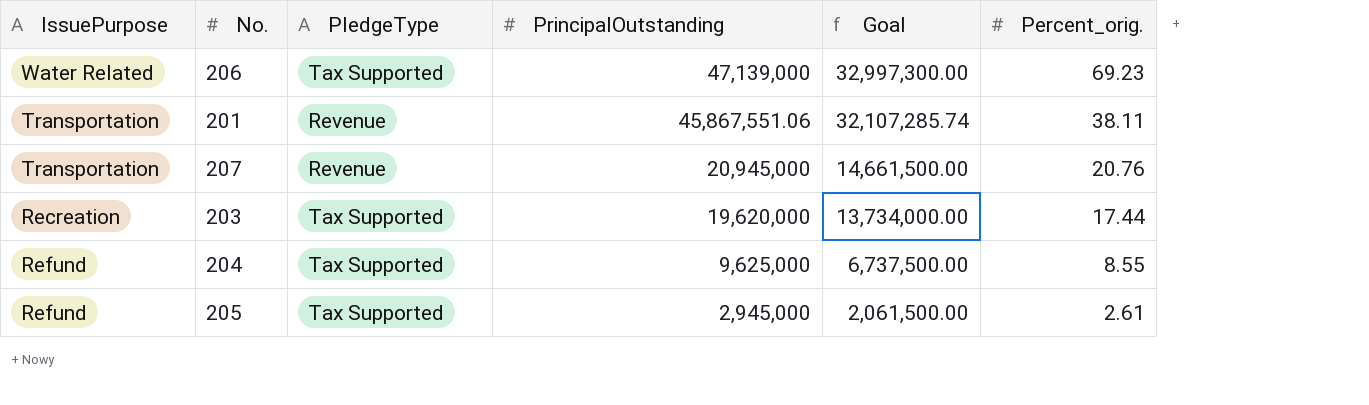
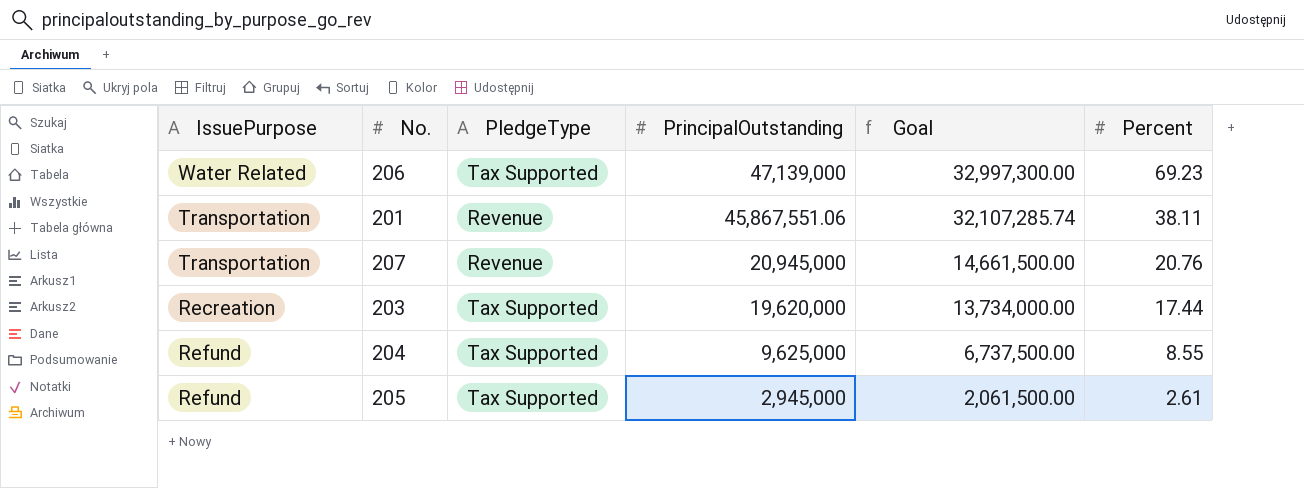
column name: Percent_orig. -> Percent

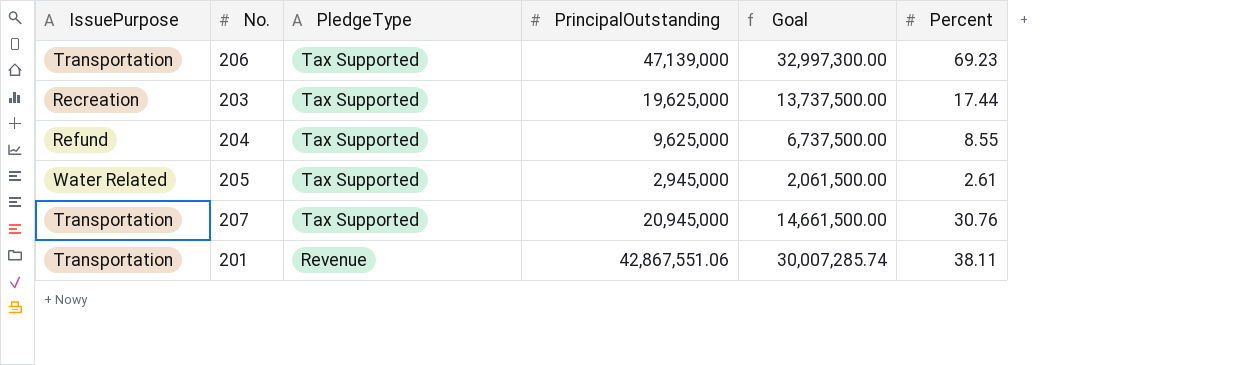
row order: PrincipalOutstanding descending -> PledgeType descending
206 | IssuePurpose: Water Related -> Transportation
203 | PrincipalOutstanding: 19,620,000 -> 19,625,000
203 | Goal: 13,734,000.00 -> 13,737,500.00
205 | IssuePurpose: Refund -> Water Related
207 | PledgeType: Revenue -> Tax Supported
207 | Percent: 20.76 -> 30.76
201 | PrincipalOutstanding: 45,867,551.06 -> 42,867,551.06
201 | Goal: 32,107,285.74 -> 30,007,285.74

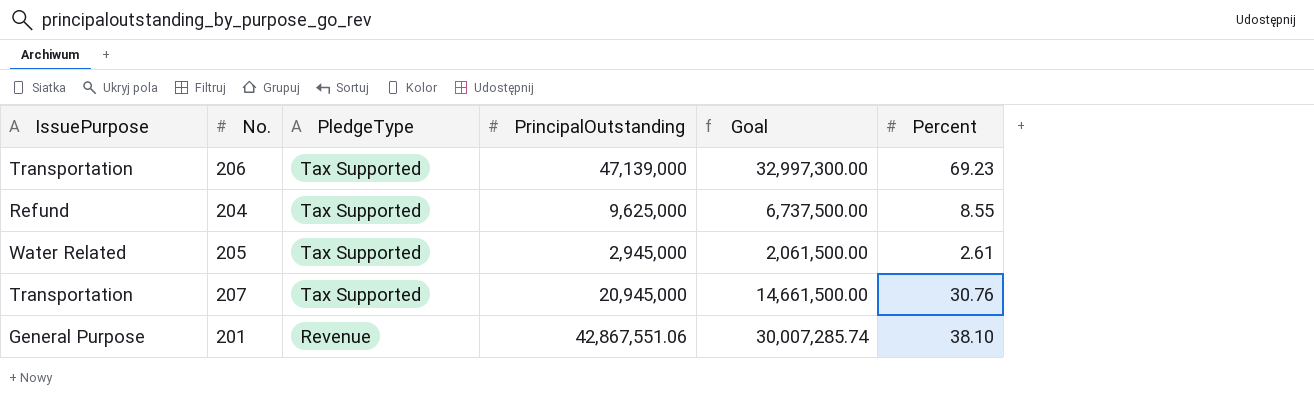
row 203: Recreation | Tax Supported | 19,625,000 | 13,737,500.00 | 17.44 -> none
201 | IssuePurpose: Transportation -> General Purpose
201 | Percent: 38.11 -> 38.10

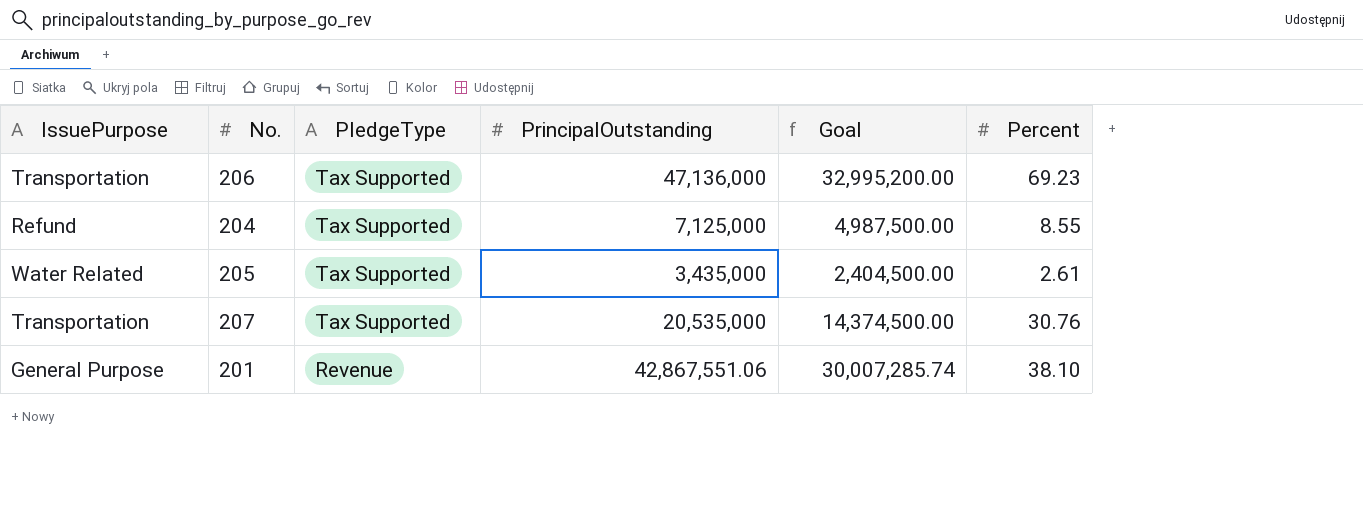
206 | PrincipalOutstanding: 47,139,000 -> 47,136,000
206 | Goal: 32,997,300.00 -> 32,995,200.00
204 | PrincipalOutstanding: 9,625,000 -> 7,125,000
204 | Goal: 6,737,500.00 -> 4,987,500.00
205 | PrincipalOutstanding: 2,945,000 -> 3,435,000
205 | Goal: 2,061,500.00 -> 2,404,500.00
207 | PrincipalOutstanding: 20,945,000 -> 20,535,000
207 | Goal: 14,661,500.00 -> 14,374,500.00

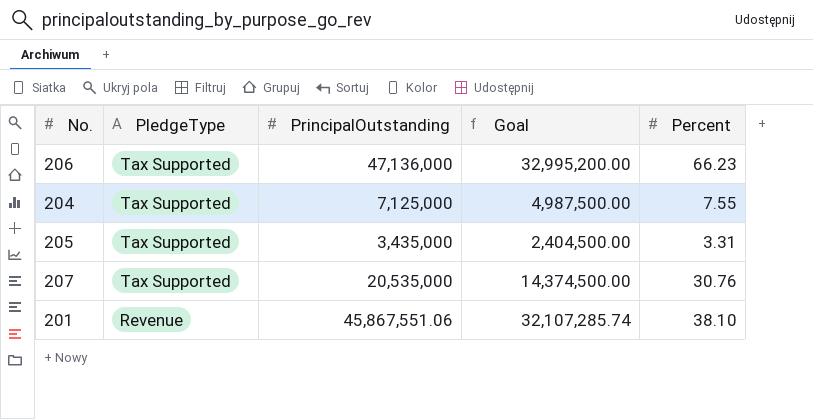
column IssuePurpose | position: 1 -> none
206 | Percent: 69.23 -> 66.23
204 | Percent: 8.55 -> 7.55
205 | Percent: 2.61 -> 3.31
201 | PrincipalOutstanding: 42,867,551.06 -> 45,867,551.06
201 | Goal: 30,007,285.74 -> 32,107,285.74

